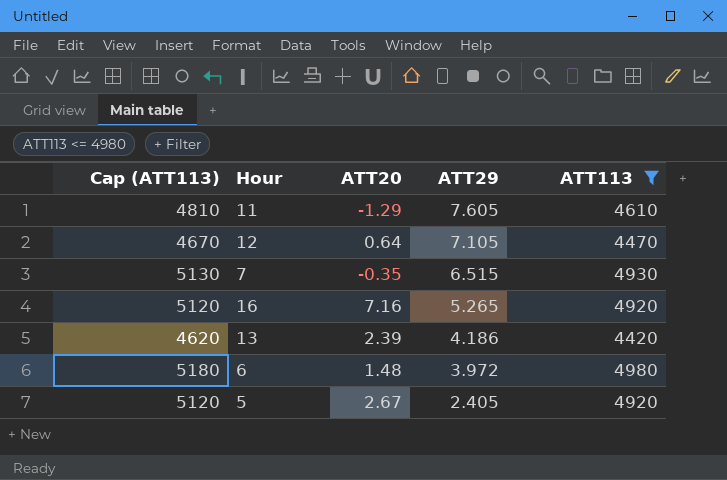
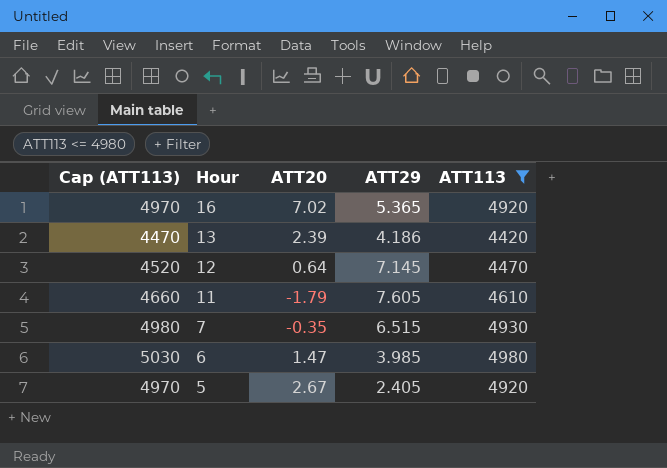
row order: ATT29 descending -> Hour descending
column Cap (ATT113) | formula: [ATT113] + 200 -> [ATT113] + 50
16 | ATT20: 7.16 -> 7.02
16 | ATT29: 5.265 -> 5.365
12 | ATT29: 7.105 -> 7.145
11 | ATT20: -1.29 -> -1.79
6 | ATT20: 1.48 -> 1.47
6 | ATT29: 3.972 -> 3.985

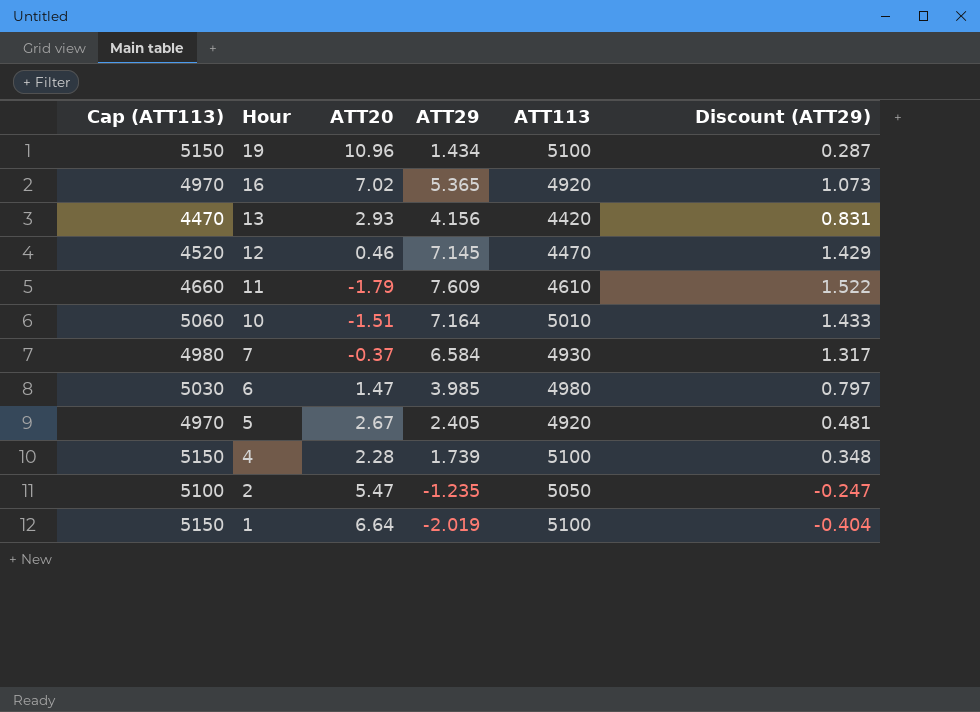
filter: ATT113 <= 4980 -> none
column Discount (ATT29) | formula: none -> [ATT29] * 0.2
13 | ATT20: 2.39 -> 2.93
13 | ATT29: 4.186 -> 4.156
12 | ATT20: 0.64 -> 0.46
11 | ATT29: 7.605 -> 7.609
7 | ATT20: -0.35 -> -0.37
7 | ATT29: 6.515 -> 6.584

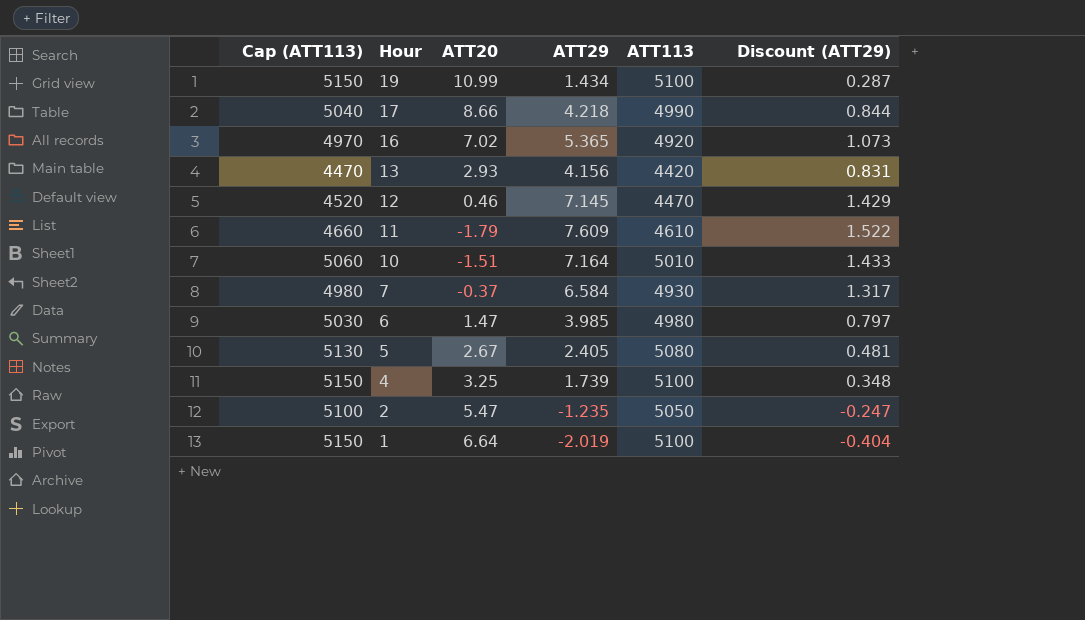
19 | ATT20: 10.96 -> 10.99
row 17: none -> 5040 | 8.66 | 4.218 | 4990 | 0.844
5 | Cap (ATT113): 4970 -> 5130
5 | ATT113: 4920 -> 5080
4 | ATT20: 2.28 -> 3.25

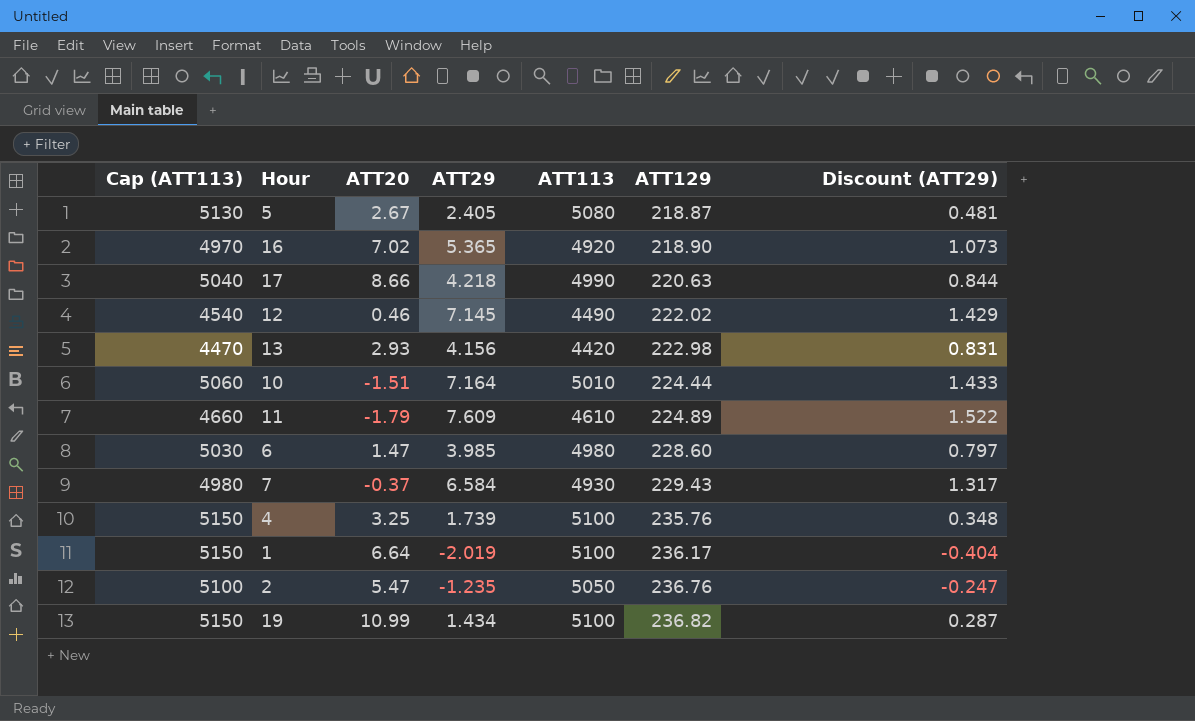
row order: Hour descending -> ATT129 ascending
column ATT129 | position: none -> 6
12 | Cap (ATT113): 4520 -> 4540
12 | ATT113: 4470 -> 4490

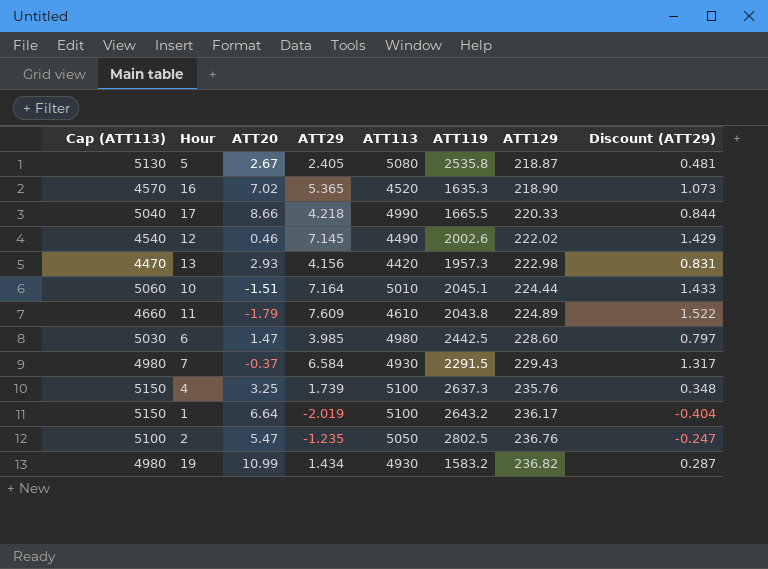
column ATT119 | position: none -> 6
16 | Cap (ATT113): 4970 -> 4570
16 | ATT113: 4920 -> 4520
17 | ATT129: 220.63 -> 220.33
19 | Cap (ATT113): 5150 -> 4980
19 | ATT113: 5100 -> 4930

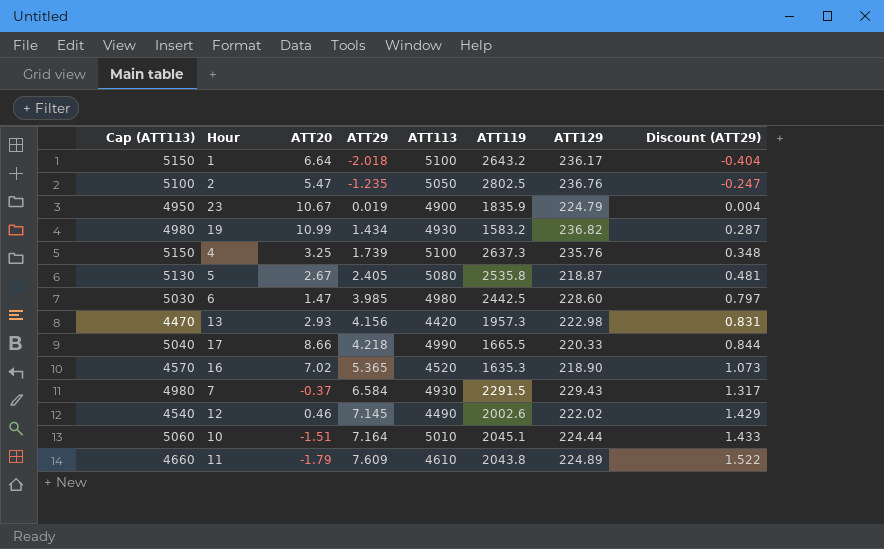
row order: ATT129 ascending -> ATT29 ascending
1 | ATT29: -2.019 -> -2.018
row 23: none -> 4950 | 10.67 | 0.019 | 4900 | 1835.9 | 224.79 | 0.004

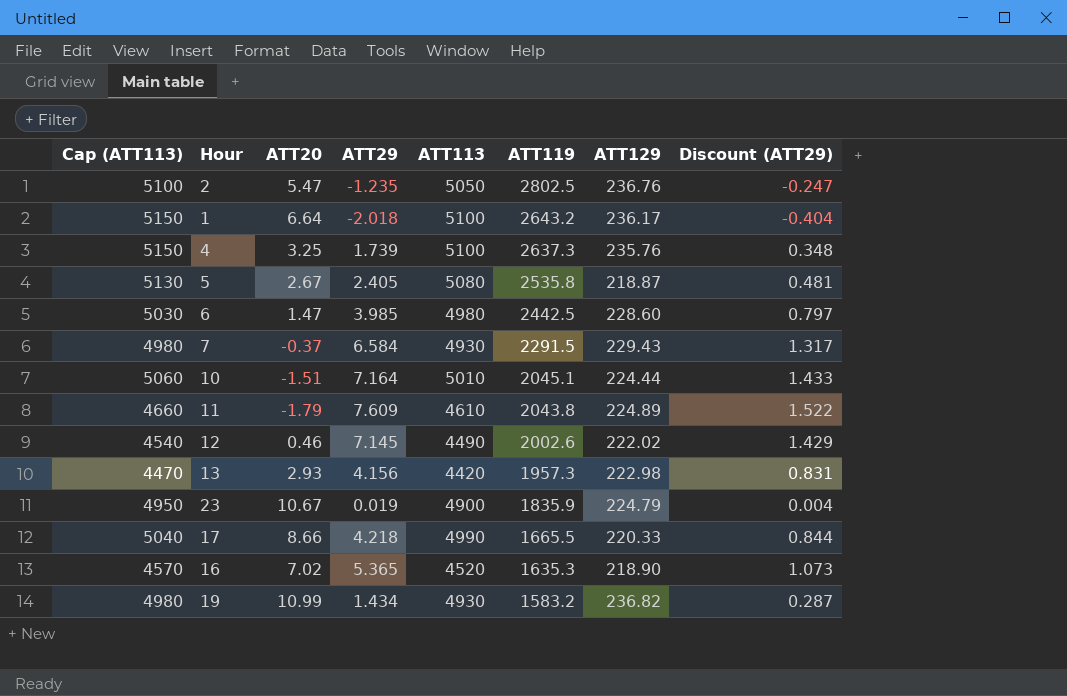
row order: ATT29 ascending -> ATT119 descending

